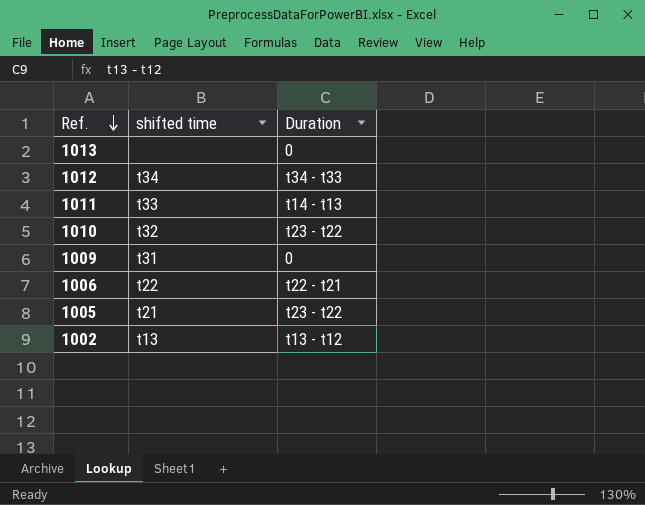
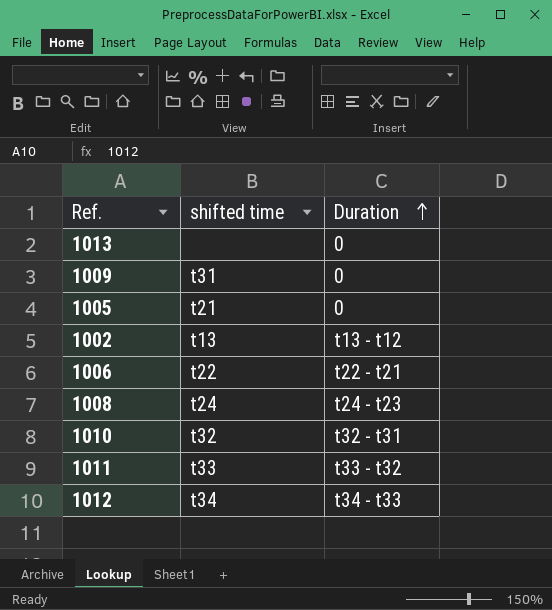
row order: Ref. descending -> Duration ascending
1005 | Duration: t23 - t22 -> 0
row 1008: none -> t24 | t24 - t23
1010 | Duration: t23 - t22 -> t32 - t31
1011 | Duration: t14 - t13 -> t33 - t32

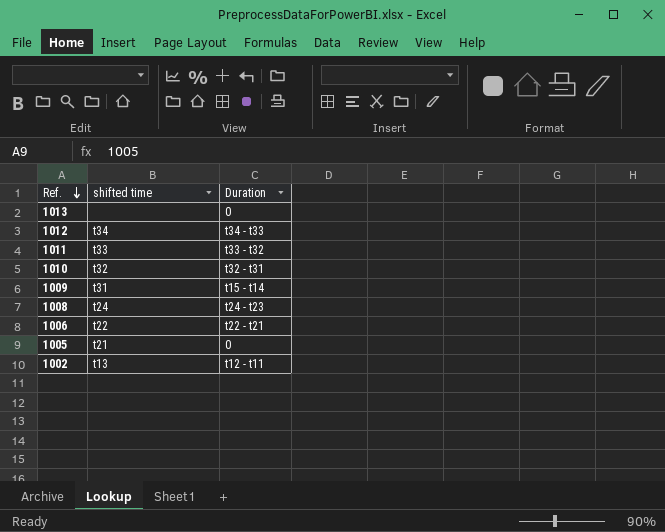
row order: Duration ascending -> Ref. descending
1009 | Duration: 0 -> t15 - t14
1002 | Duration: t13 - t12 -> t12 - t11

